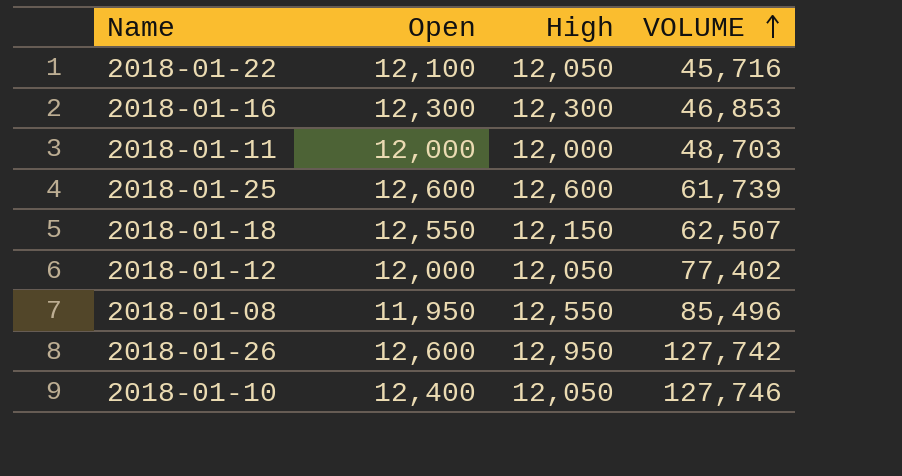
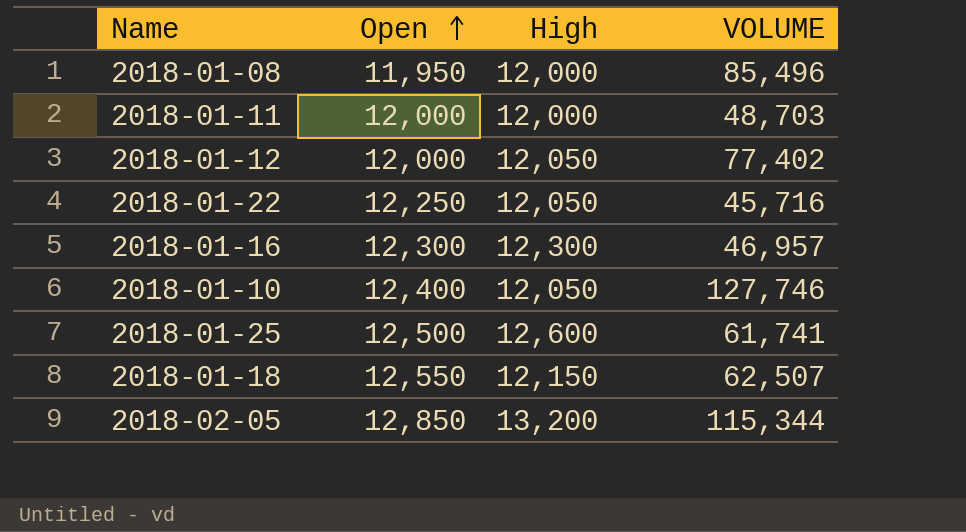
row order: VOLUME ascending -> Open ascending
row 2018-01-26: 12,600 | 12,950 | 127,742 -> none
2018-01-08 | High: 12,550 -> 12,000
2018-01-22 | Open: 12,100 -> 12,250
2018-01-16 | VOLUME: 46,853 -> 46,957
2018-01-25 | Open: 12,600 -> 12,500
2018-01-25 | VOLUME: 61,739 -> 61,741
row 2018-02-05: none -> 12,850 | 13,200 | 115,344

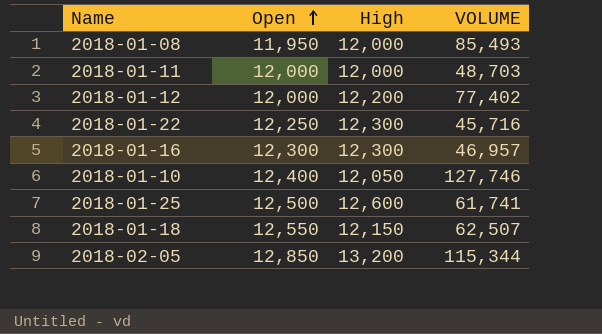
2018-01-08 | VOLUME: 85,496 -> 85,493
2018-01-12 | High: 12,050 -> 12,200
2018-01-22 | High: 12,050 -> 12,300

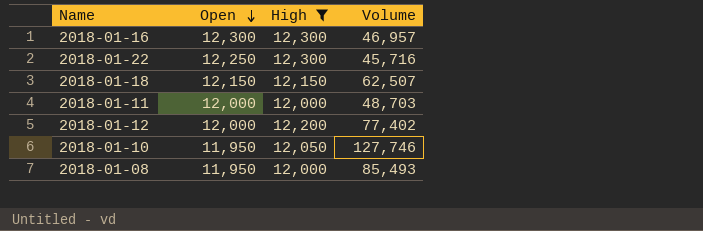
filter: none -> High <= 12,300
row order: Open ascending -> Open descending
column name: VOLUME -> Volume
2018-01-18 | Open: 12,550 -> 12,150
2018-01-10 | Open: 12,400 -> 11,950

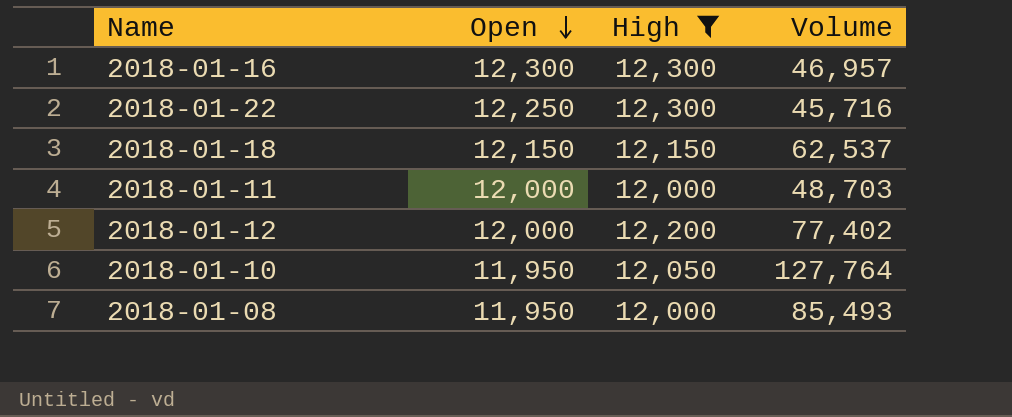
2018-01-18 | Volume: 62,507 -> 62,537
2018-01-10 | Volume: 127,746 -> 127,764

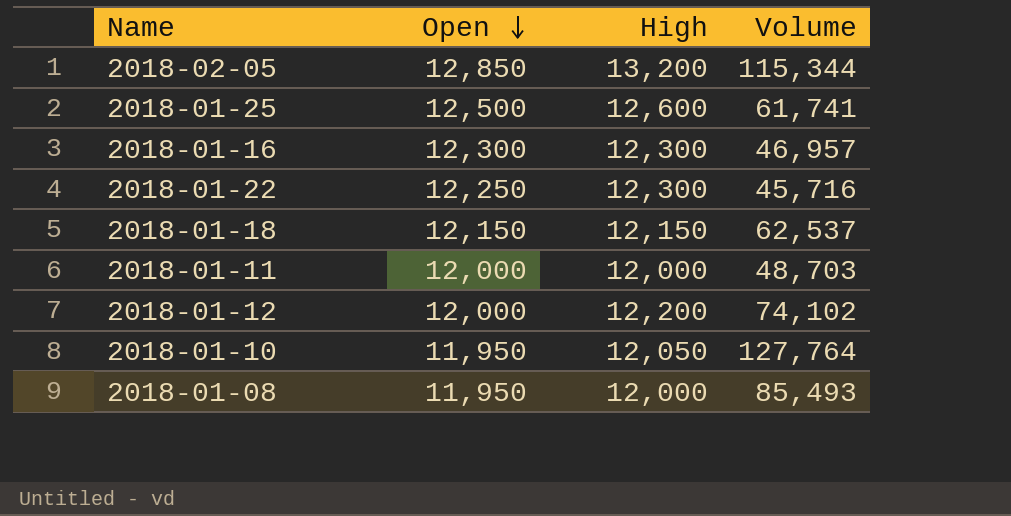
filter: High <= 12,300 -> none
2018-01-12 | Volume: 77,402 -> 74,102

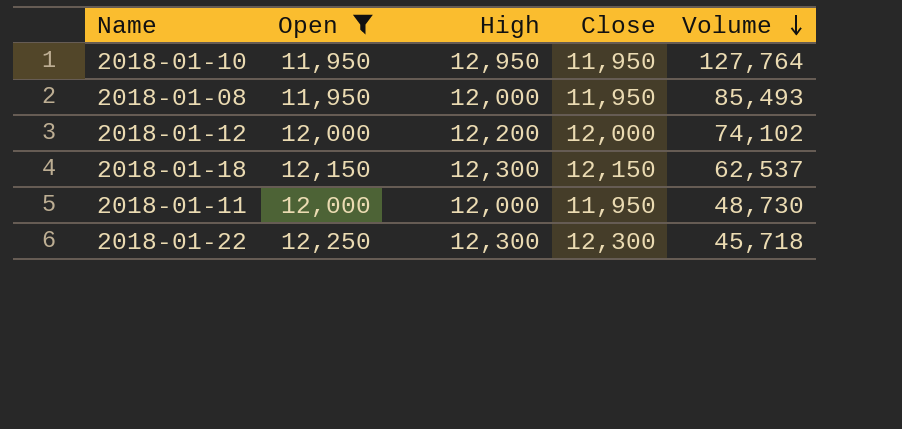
filter: none -> Open <= 12,250
row order: Open descending -> Volume descending
column Close | position: none -> 4
2018-01-10 | High: 12,050 -> 12,950
2018-01-18 | High: 12,150 -> 12,300
2018-01-11 | Volume: 48,703 -> 48,730
2018-01-22 | Volume: 45,716 -> 45,718

